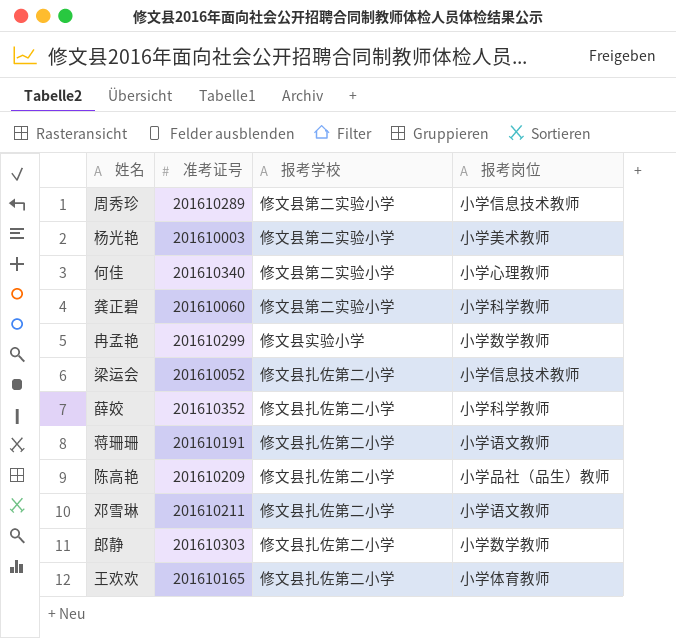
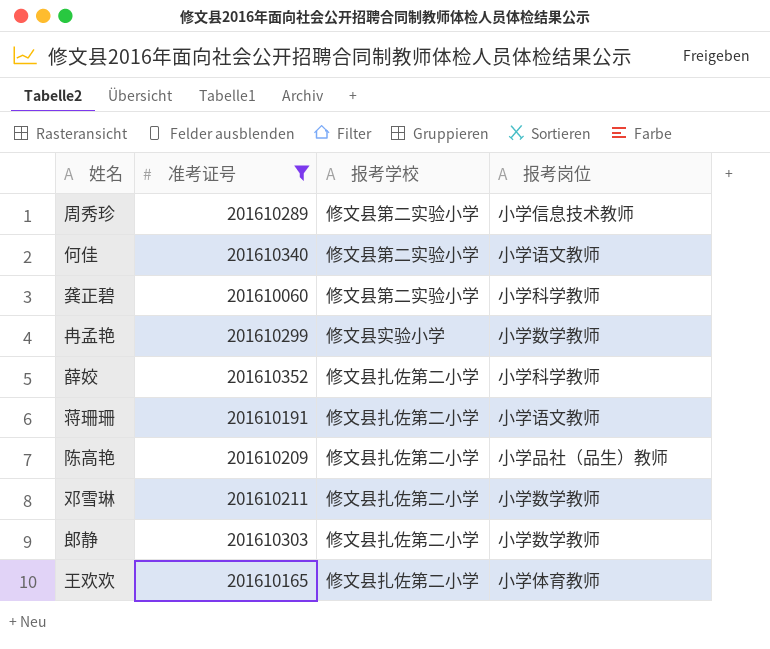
filter: none -> 准考证号 >= 201610060
何佳 | 报考岗位: 小学心理教师 -> 小学语文教师
邓雪琳 | 报考岗位: 小学语文教师 -> 小学数学教师

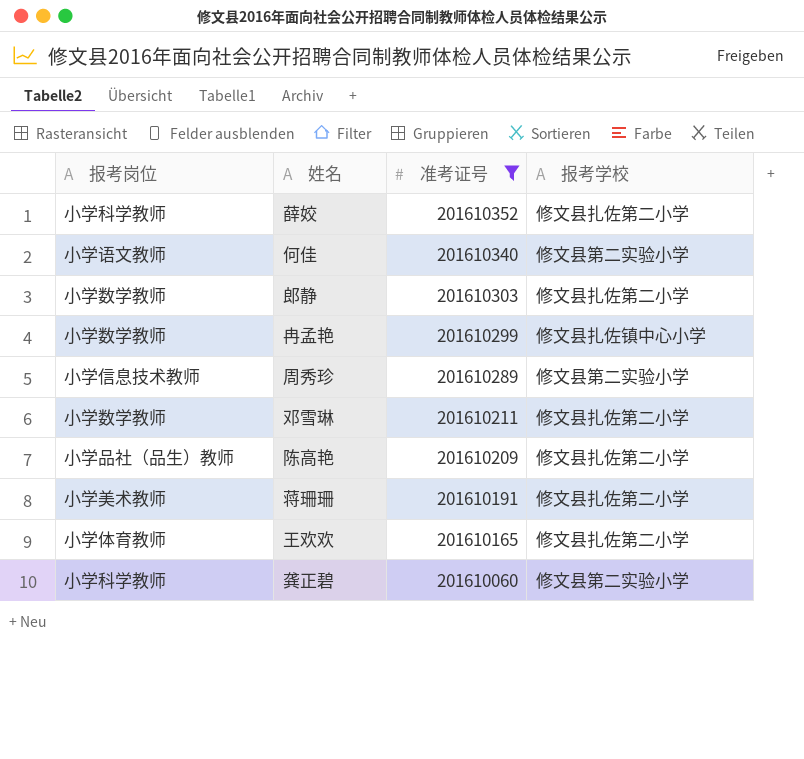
row order: none -> 准考证号 descending
column 报考岗位 | position: 4 -> 1
冉孟艳 | 报考学校: 修文县实验小学 -> 修文县扎佐镇中心小学
蒋珊珊 | 报考岗位: 小学语文教师 -> 小学美术教师

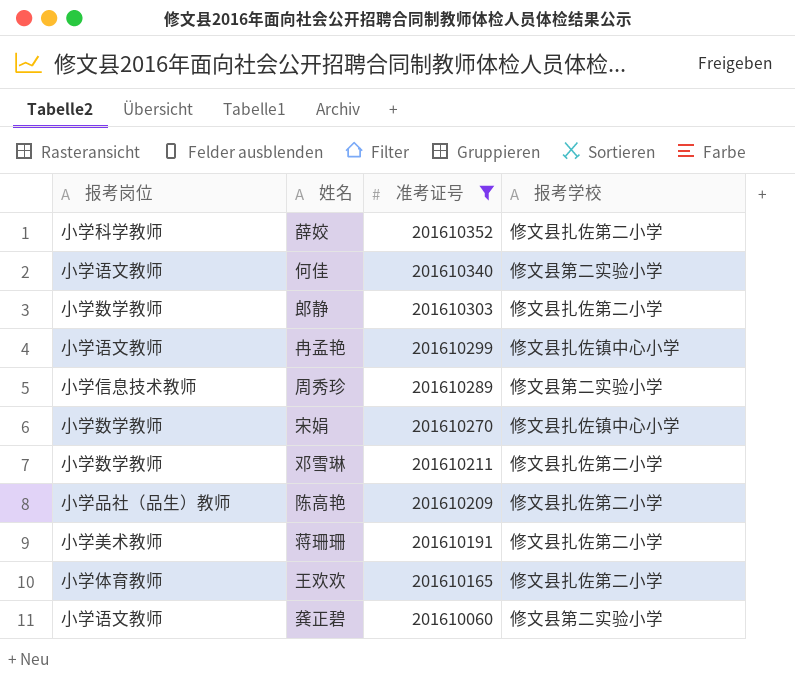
冉孟艳 | 报考岗位: 小学数学教师 -> 小学语文教师
row 宋娟: none -> 小学数学教师 | 201610270 | 修文县扎佐镇中心小学
龚正碧 | 报考岗位: 小学科学教师 -> 小学语文教师

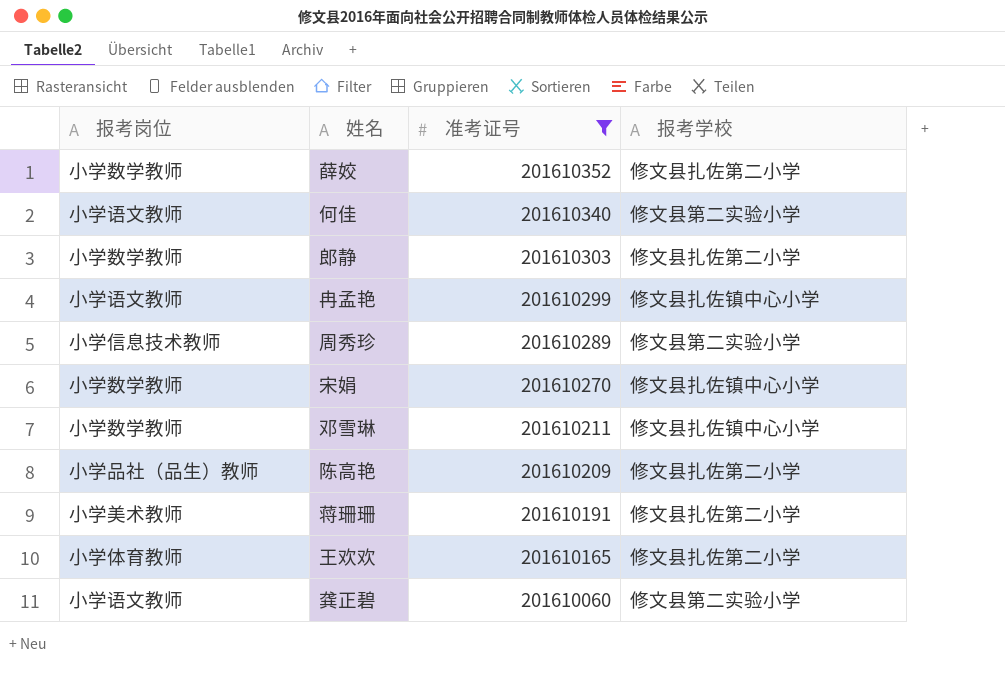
薛姣 | 报考岗位: 小学科学教师 -> 小学数学教师
邓雪琳 | 报考学校: 修文县扎佐第二小学 -> 修文县扎佐镇中心小学

